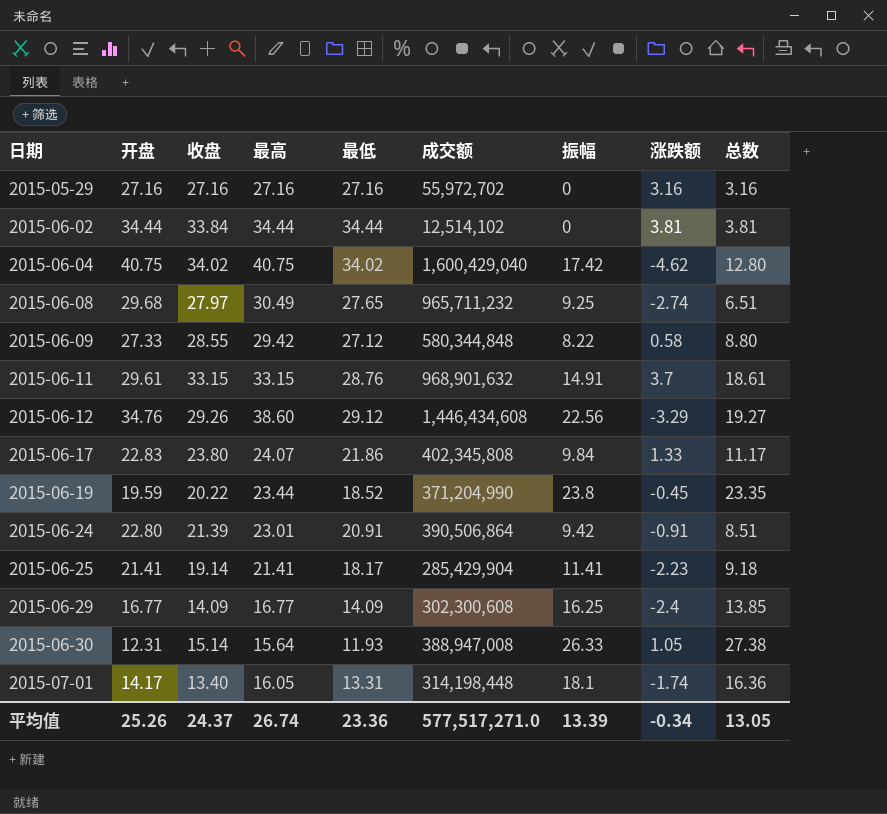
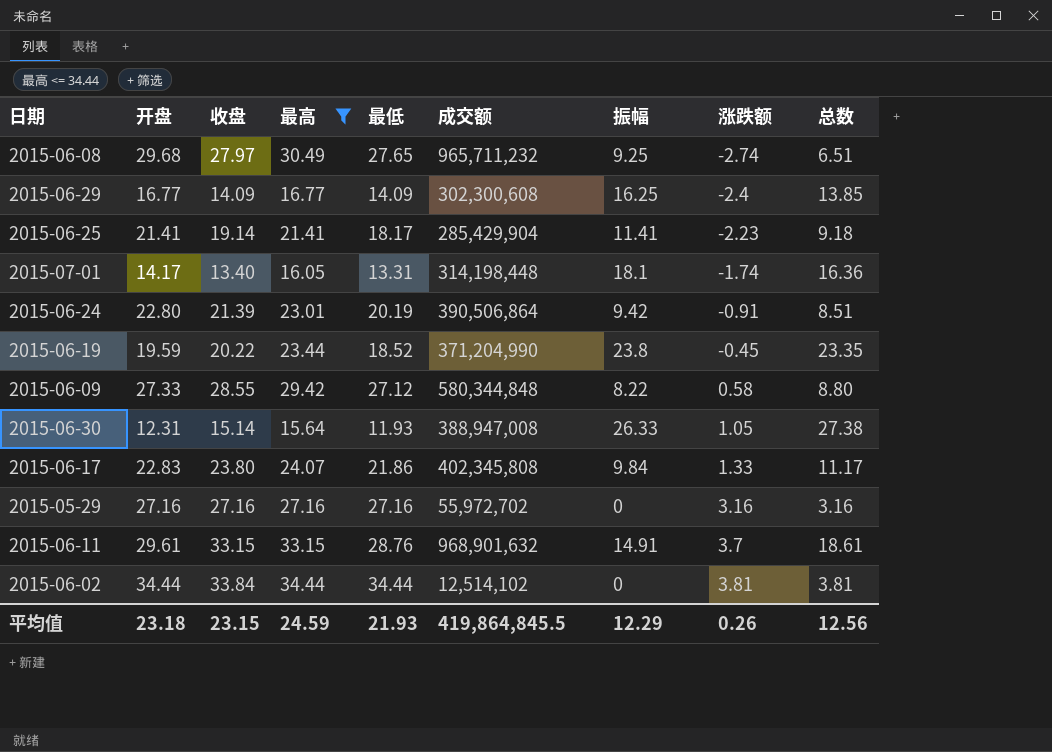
filter: none -> 最高 <= 34.44
row order: 日期 ascending -> 涨跌额 ascending
2015-06-24 | 最低: 20.91 -> 20.19
平均值 | 开盘: 25.26 -> 23.18
平均值 | 收盘: 24.37 -> 23.15
平均值 | 最高: 26.74 -> 24.59
平均值 | 最低: 23.36 -> 21.93
平均值 | 成交额: 577,517,271.0 -> 419,864,845.5
平均值 | 振幅: 13.39 -> 12.29
平均值 | 涨跌额: -0.34 -> 0.26
平均值 | 总数: 13.05 -> 12.56

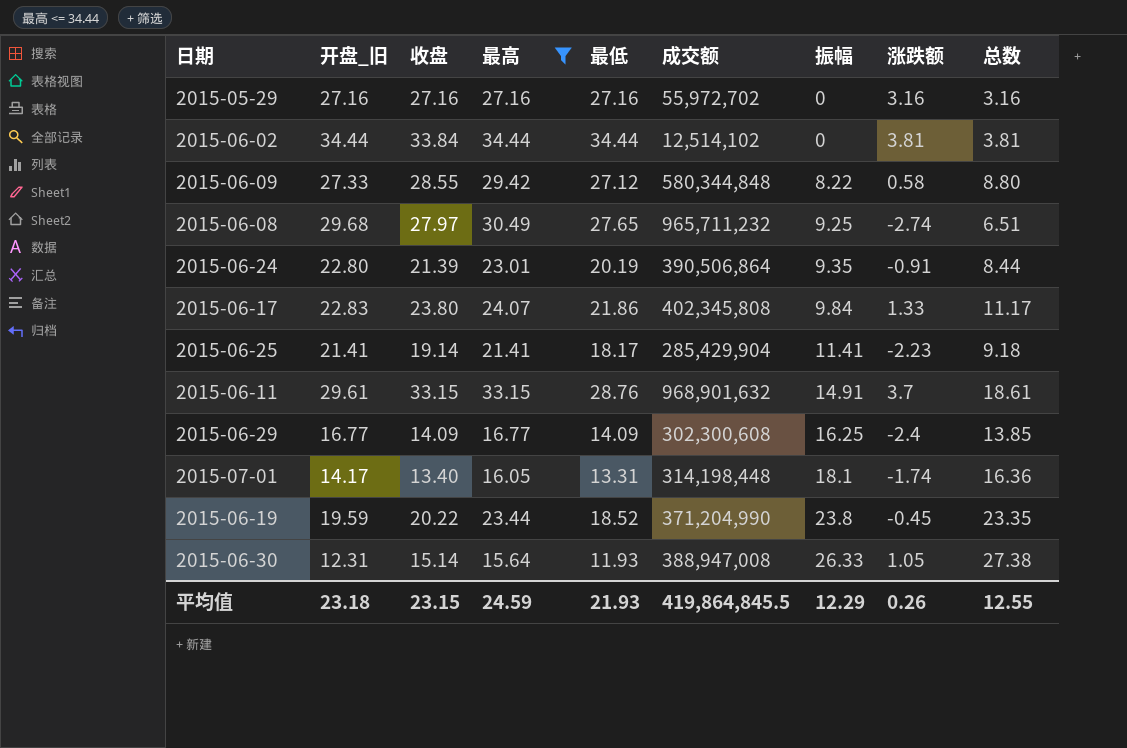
row order: 涨跌额 ascending -> 振幅 ascending
column name: 开盘 -> 开盘_旧
2015-06-24 | 振幅: 9.42 -> 9.35
2015-06-24 | 总数: 8.51 -> 8.44
平均值 | 总数: 12.56 -> 12.55

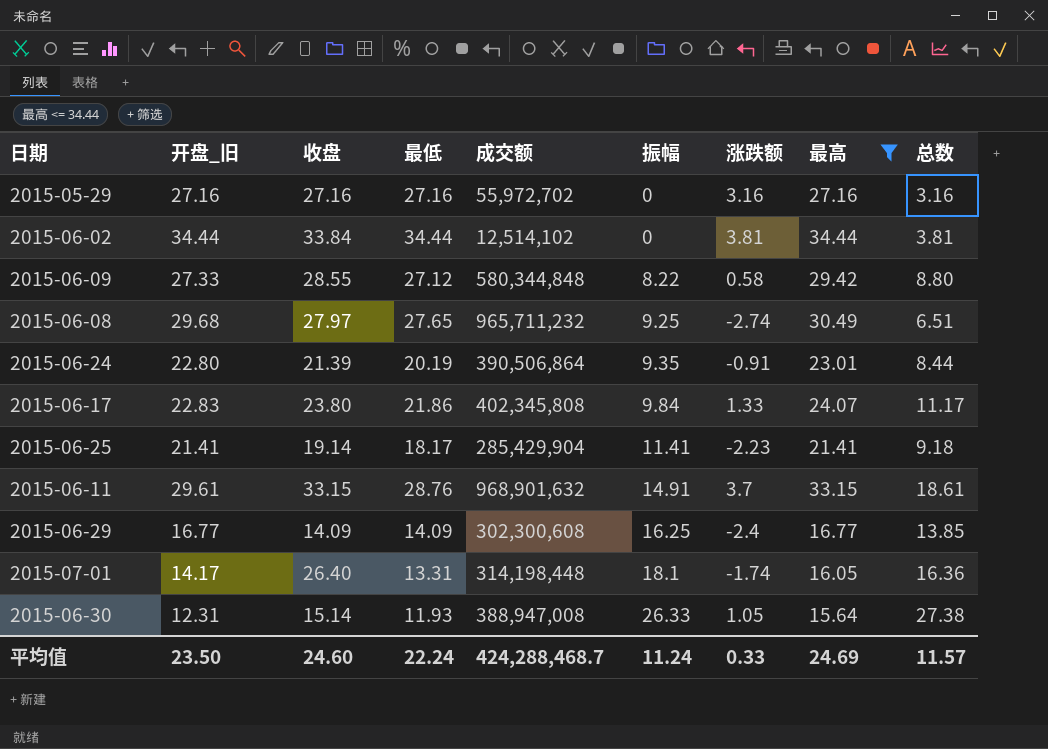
column 最高 | position: 4 -> 8
row 2015-06-19: 19.59 | 20.22 | 23.44 | 18.52 | 371,204,990 | 23.8 | -0.45 | 23.35 -> none
2015-07-01 | 收盘: 13.40 -> 26.40
平均值 | 开盘_旧: 23.18 -> 23.50
平均值 | 收盘: 23.15 -> 24.60
平均值 | 最低: 21.93 -> 22.24
平均值 | 成交额: 419,864,845.5 -> 424,288,468.7
平均值 | 振幅: 12.29 -> 11.24
平均值 | 涨跌额: 0.26 -> 0.33
平均值 | 最高: 24.59 -> 24.69
平均值 | 总数: 12.55 -> 11.57

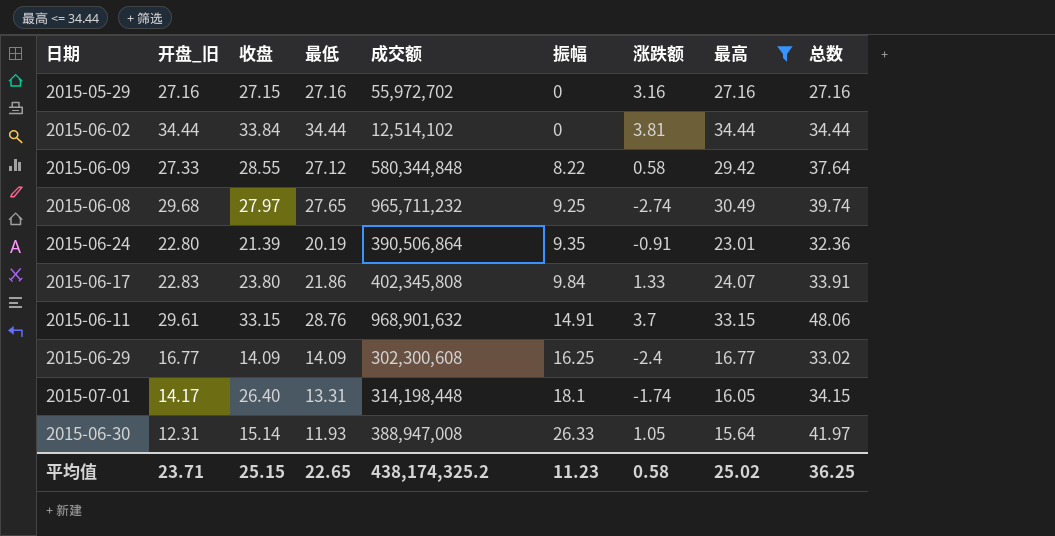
column 总数 | formula: [振幅] + [涨跌额] -> [振幅] + [最高]
row 2015-06-25: 21.41 | 19.14 | 18.17 | 285,429,904 | 11.41 | -2.23 | 21.41 | 9.18 -> none
2015-05-29 | 收盘: 27.16 -> 27.15
平均值 | 开盘_旧: 23.50 -> 23.71
平均值 | 收盘: 24.60 -> 25.15
平均值 | 最低: 22.24 -> 22.65
平均值 | 成交额: 424,288,468.7 -> 438,174,325.2
平均值 | 振幅: 11.24 -> 11.23
平均值 | 涨跌额: 0.33 -> 0.58
平均值 | 最高: 24.69 -> 25.02
平均值 | 总数: 11.57 -> 36.25

